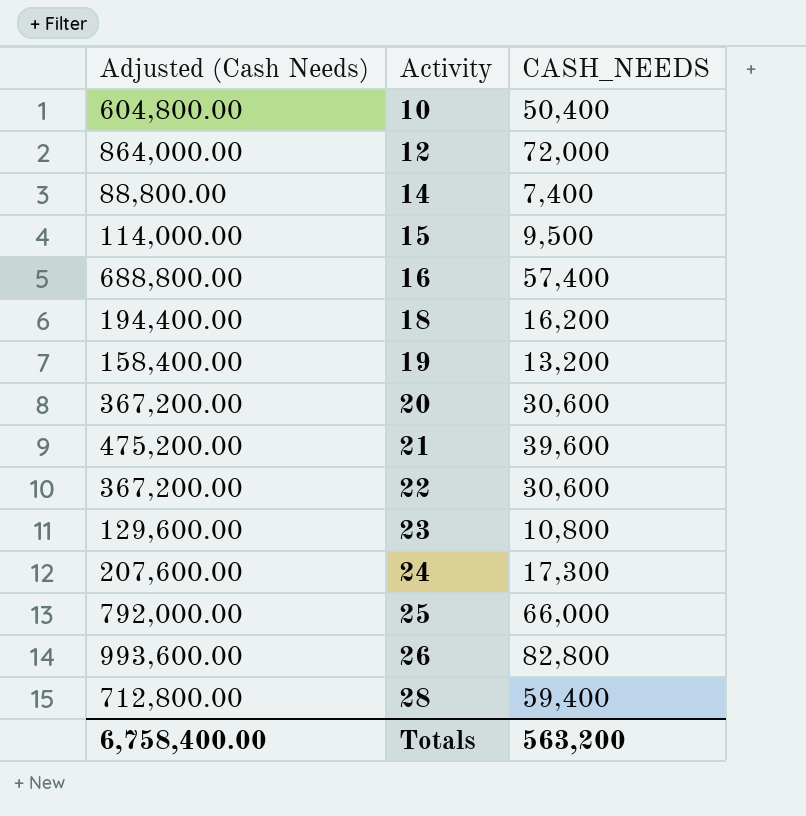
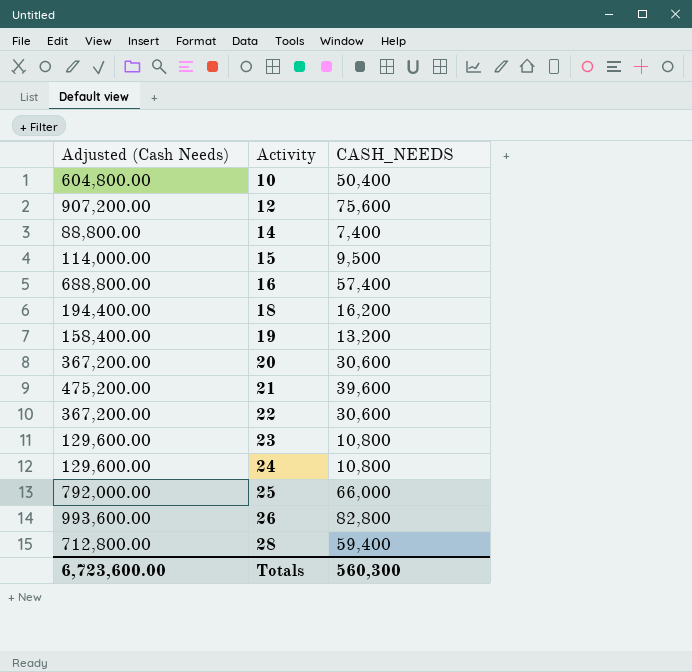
12 | Adjusted (Cash Needs): 864,000.00 -> 907,200.00
12 | CASH_NEEDS: 72,000 -> 75,600
24 | Adjusted (Cash Needs): 207,600.00 -> 129,600.00
24 | CASH_NEEDS: 17,300 -> 10,800
Totals | Adjusted (Cash Needs): 6,758,400.00 -> 6,723,600.00
Totals | CASH_NEEDS: 563,200 -> 560,300

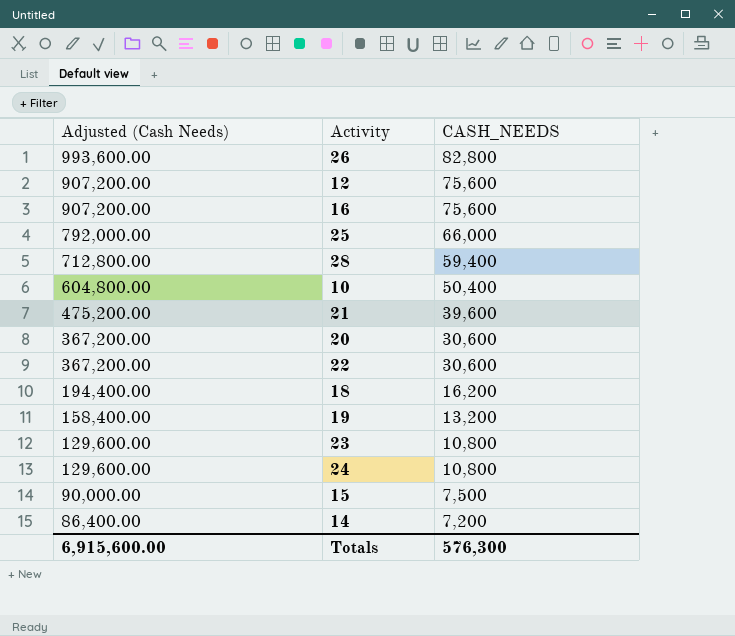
row order: Activity ascending -> Adjusted (Cash Needs) descending
16 | Adjusted (Cash Needs): 688,800.00 -> 907,200.00
16 | CASH_NEEDS: 57,400 -> 75,600
15 | Adjusted (Cash Needs): 114,000.00 -> 90,000.00
15 | CASH_NEEDS: 9,500 -> 7,500
14 | Adjusted (Cash Needs): 88,800.00 -> 86,400.00
14 | CASH_NEEDS: 7,400 -> 7,200
Totals | Adjusted (Cash Needs): 6,723,600.00 -> 6,915,600.00
Totals | CASH_NEEDS: 560,300 -> 576,300

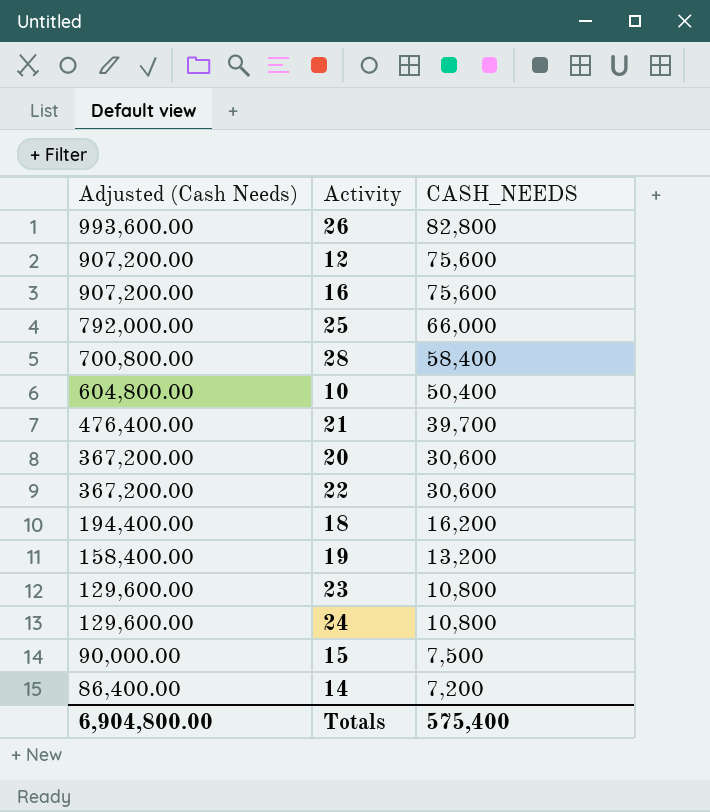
28 | Adjusted (Cash Needs): 712,800.00 -> 700,800.00
28 | CASH_NEEDS: 59,400 -> 58,400
21 | Adjusted (Cash Needs): 475,200.00 -> 476,400.00
21 | CASH_NEEDS: 39,600 -> 39,700
Totals | Adjusted (Cash Needs): 6,915,600.00 -> 6,904,800.00
Totals | CASH_NEEDS: 576,300 -> 575,400

